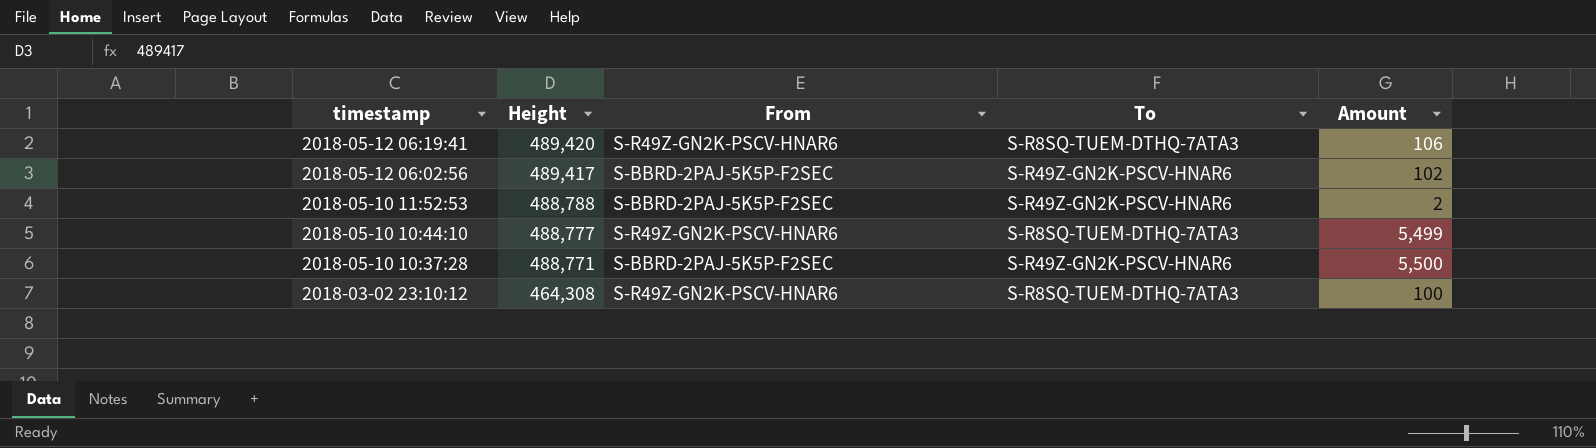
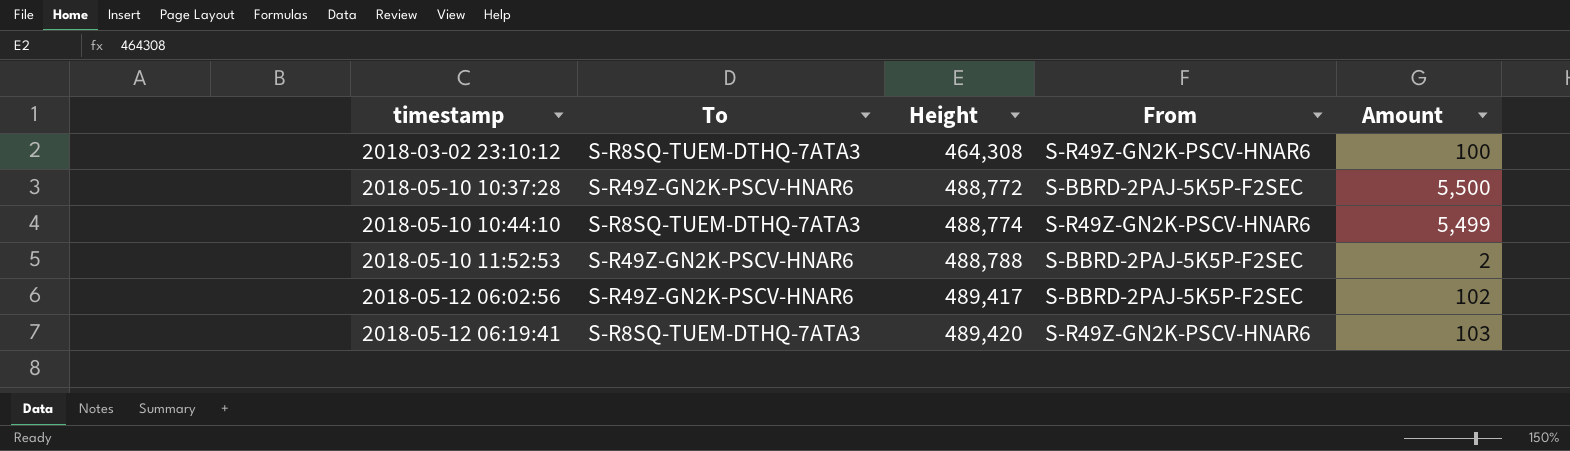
row order: timestamp descending -> timestamp ascending
column To | position: 4 -> 2
2018-05-10 10:37:28 | Height: 488,771 -> 488,772
2018-05-10 10:44:10 | Height: 488,777 -> 488,774
2018-05-12 06:19:41 | Amount: 106 -> 103

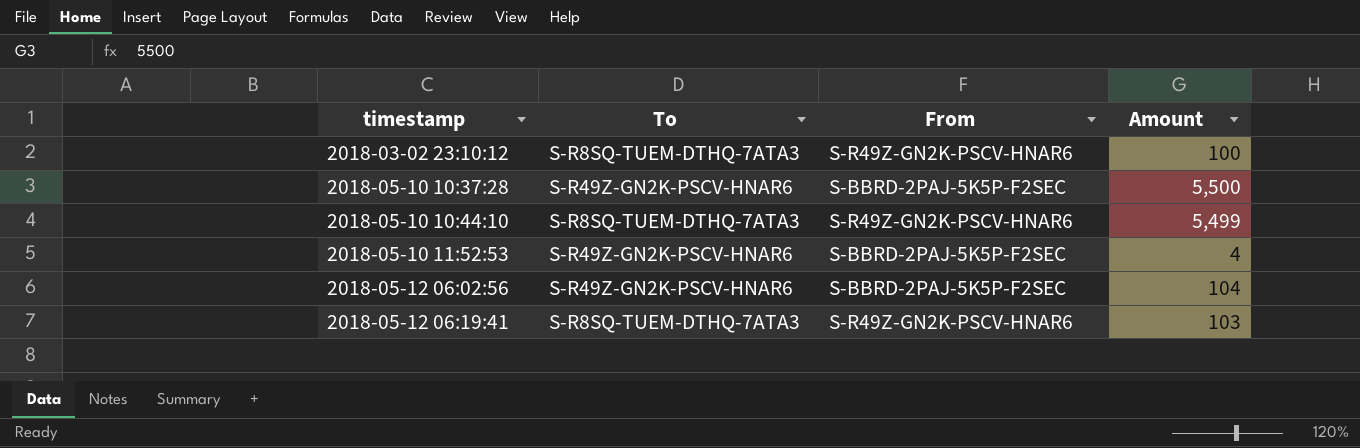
column Height | position: 3 -> none
2018-05-10 11:52:53 | Amount: 2 -> 4
2018-05-12 06:02:56 | Amount: 102 -> 104

